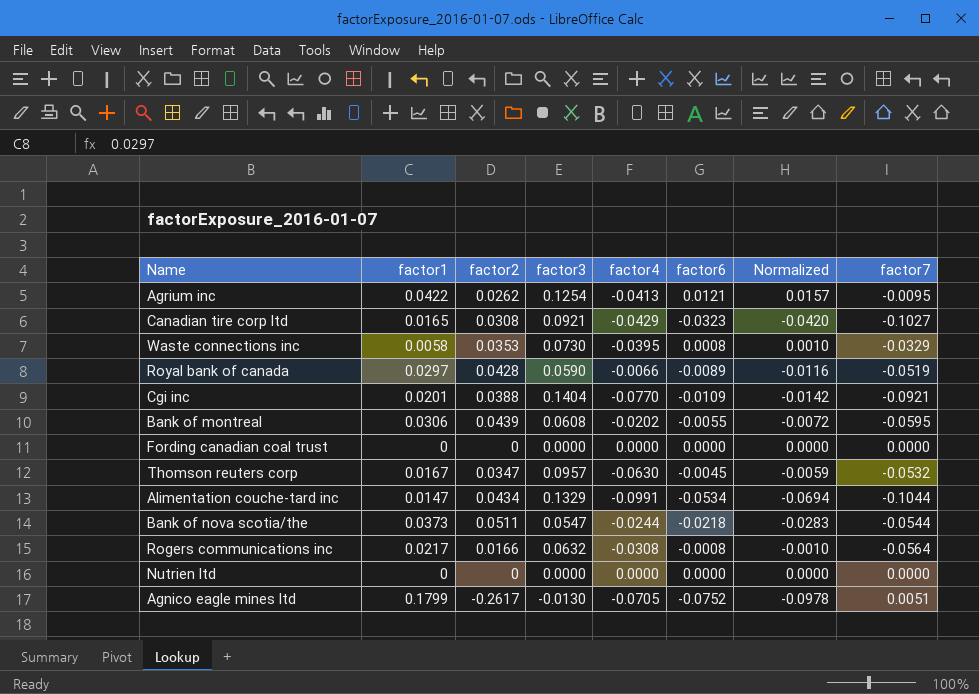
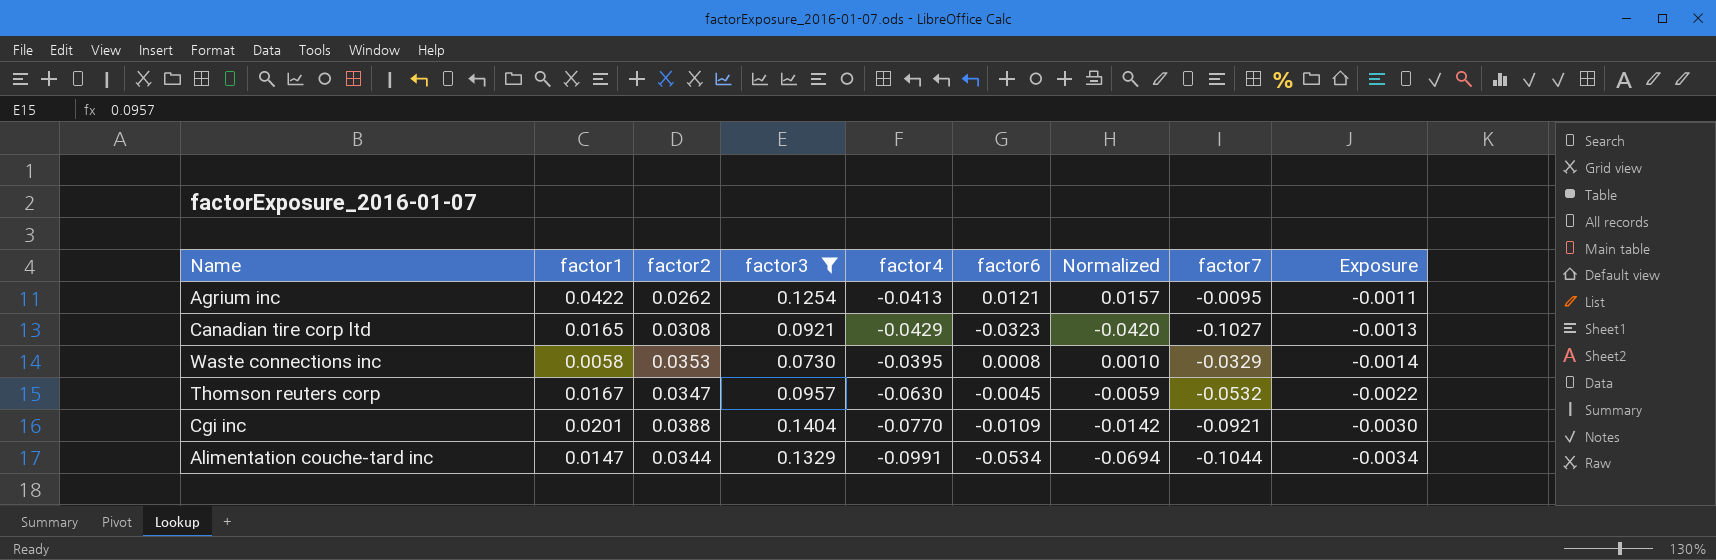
filter: none -> factor3 >= 0.0730
row order: none -> Exposure descending
column Exposure | formula: none -> [factor2] * [factor4]
Alimentation couche-tard inc | factor2: 0.0434 -> 0.0344

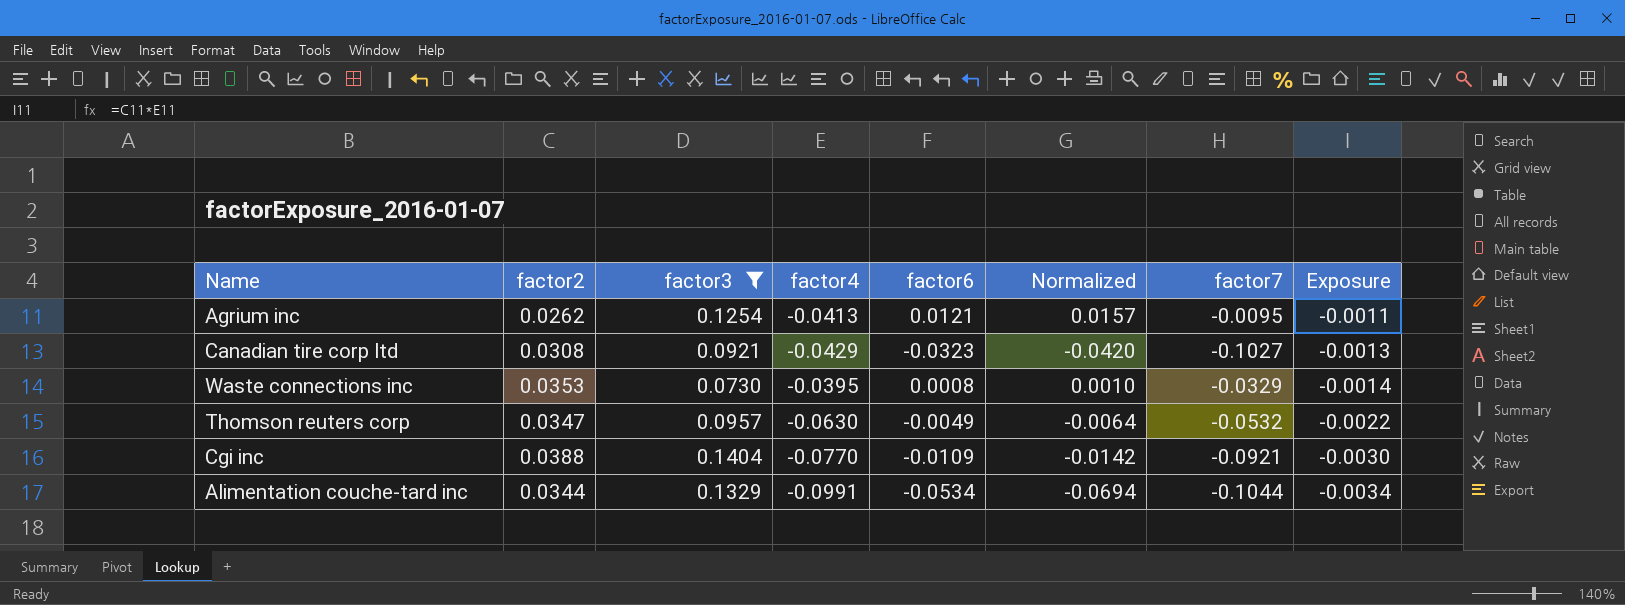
column factor1 | position: 2 -> none
Thomson reuters corp | factor6: -0.0045 -> -0.0049
Thomson reuters corp | Normalized: -0.0059 -> -0.0064

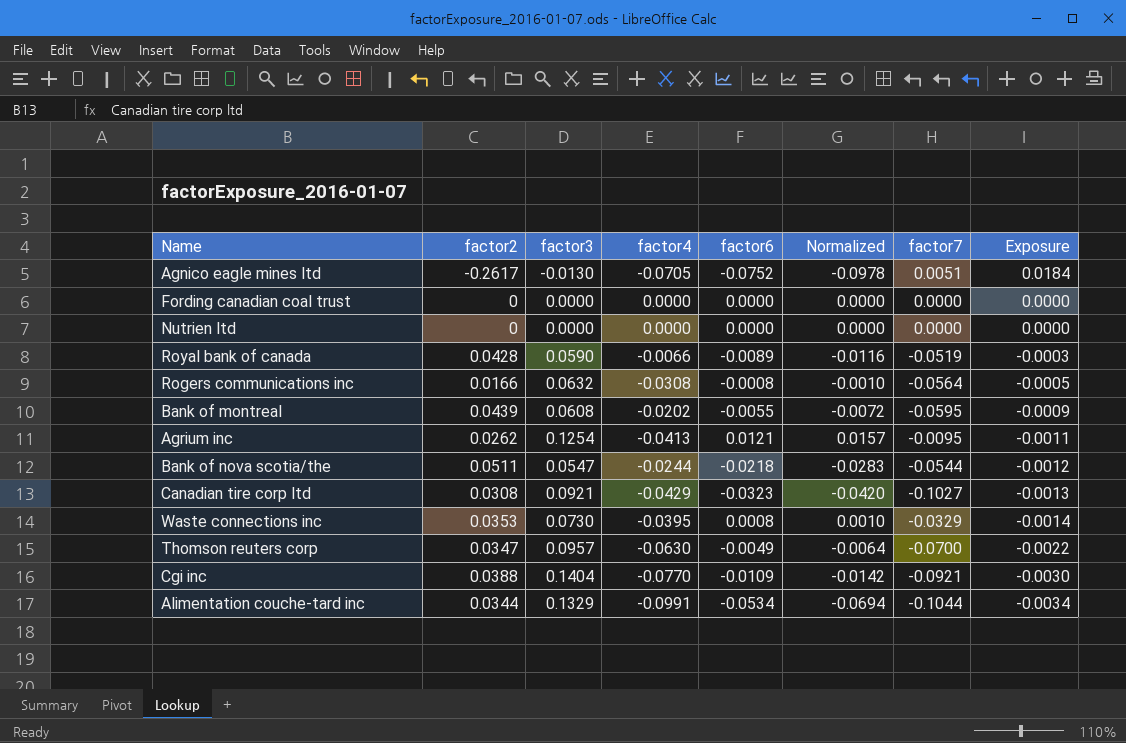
filter: factor3 >= 0.0730 -> none
Thomson reuters corp | factor7: -0.0532 -> -0.0700

